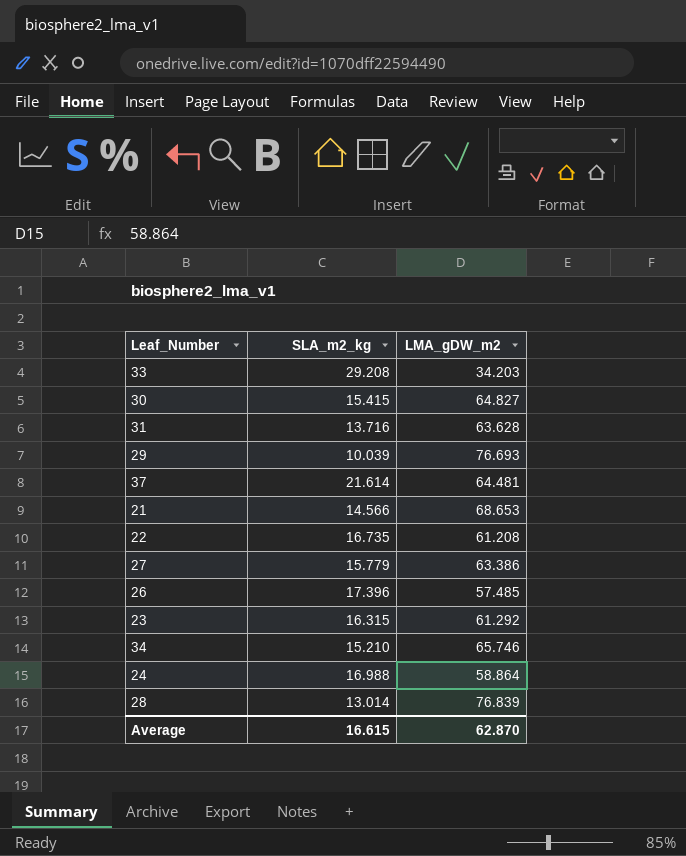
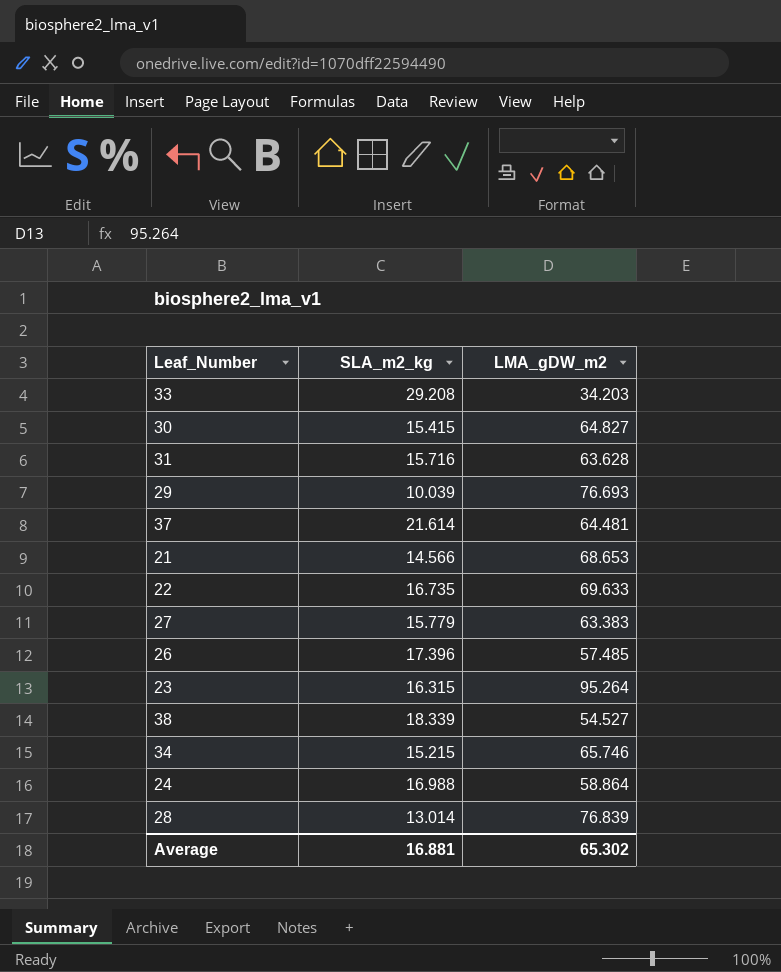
31 | SLA_m2_kg: 13.716 -> 15.716
22 | LMA_gDW_m2: 61.208 -> 69.633
27 | LMA_gDW_m2: 63.386 -> 63.383
23 | LMA_gDW_m2: 61.292 -> 95.264
row 38: none -> 18.339 | 54.527
34 | SLA_m2_kg: 15.210 -> 15.215
Average | SLA_m2_kg: 16.615 -> 16.881
Average | LMA_gDW_m2: 62.870 -> 65.302

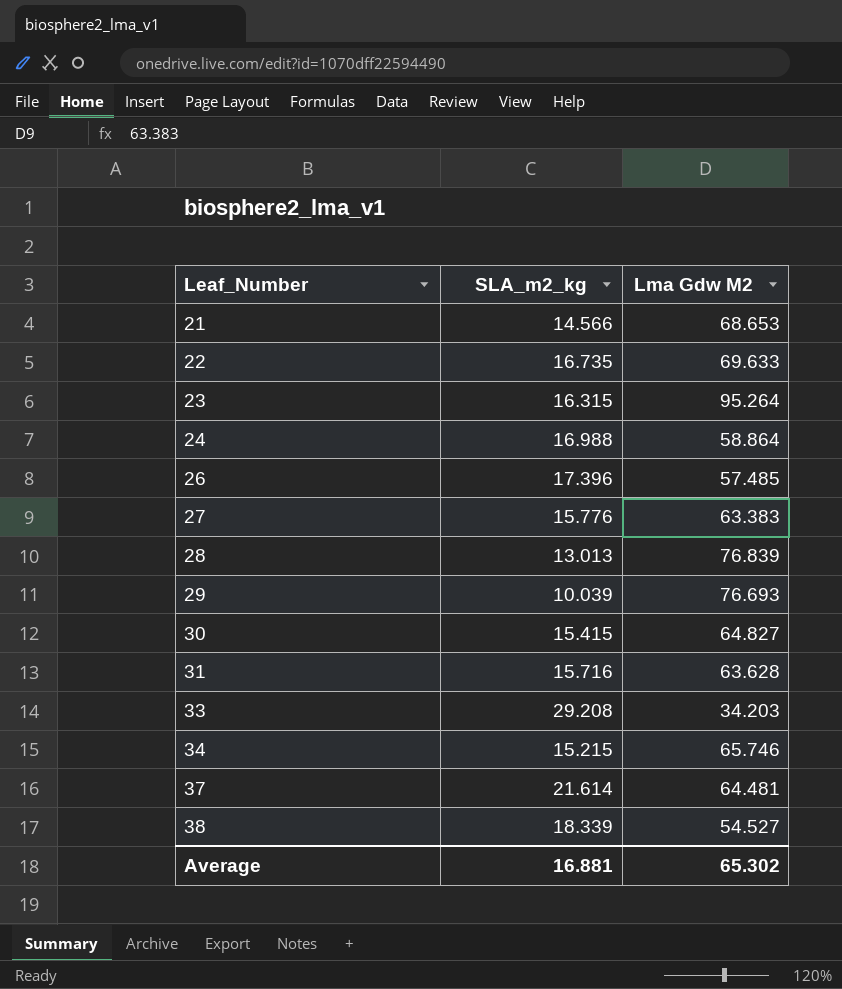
row order: none -> Leaf_Number ascending
column name: LMA_gDW_m2 -> Lma Gdw M2
27 | SLA_m2_kg: 15.779 -> 15.776
28 | SLA_m2_kg: 13.014 -> 13.013

